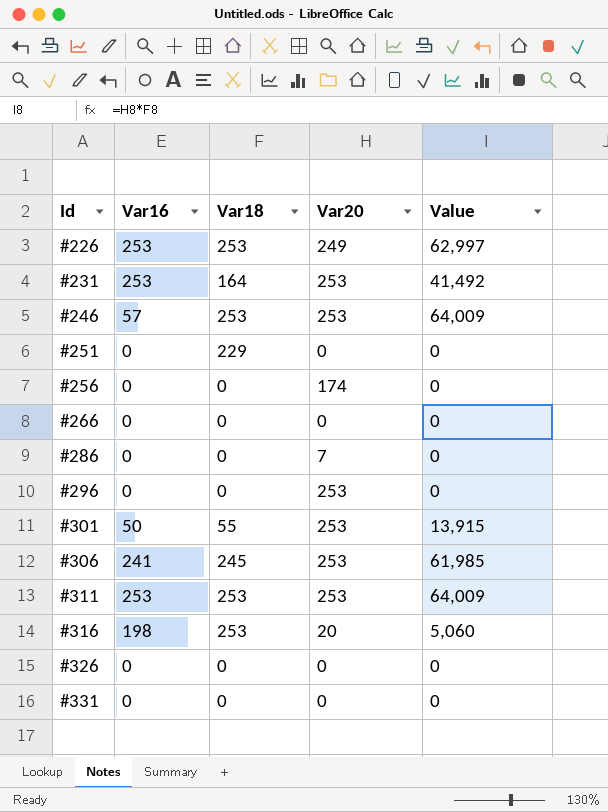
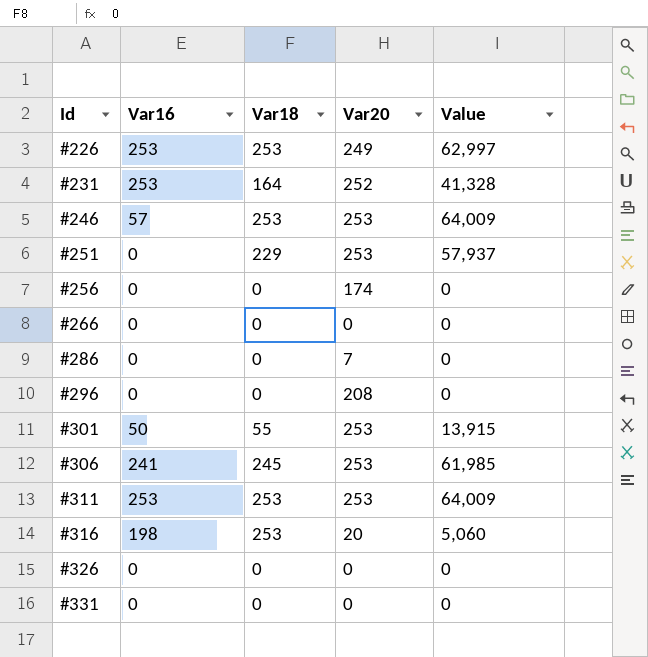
#231 | Var20: 253 -> 252
#231 | Value: 41,492 -> 41,328
#251 | Var20: 0 -> 253
#251 | Value: 0 -> 57,937
#296 | Var20: 253 -> 208

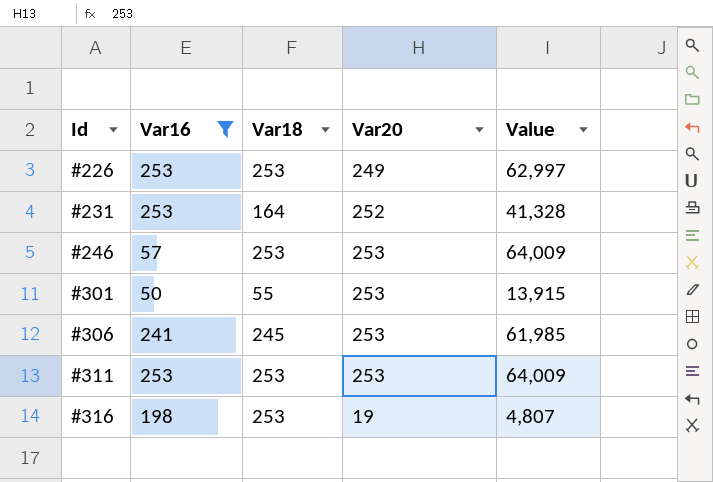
filter: none -> Var16 != 0
#316 | Var20: 20 -> 19
#316 | Value: 5,060 -> 4,807

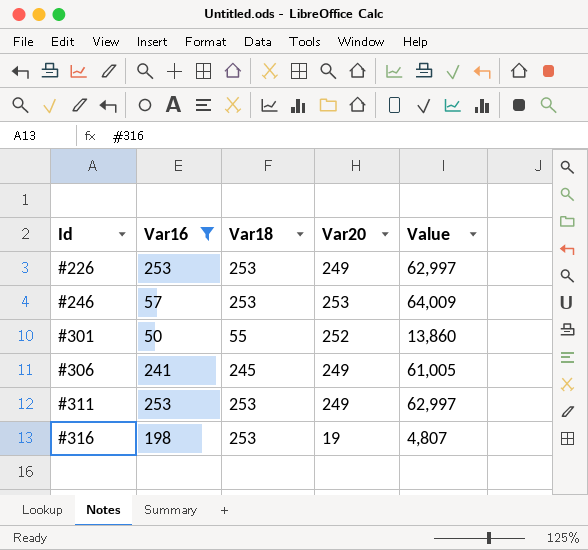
row #231: 253 | 164 | 252 | 41,328 -> none
#301 | Var20: 253 -> 252
#301 | Value: 13,915 -> 13,860
#306 | Var20: 253 -> 249
#306 | Value: 61,985 -> 61,005
#311 | Var20: 253 -> 249
#311 | Value: 64,009 -> 62,997

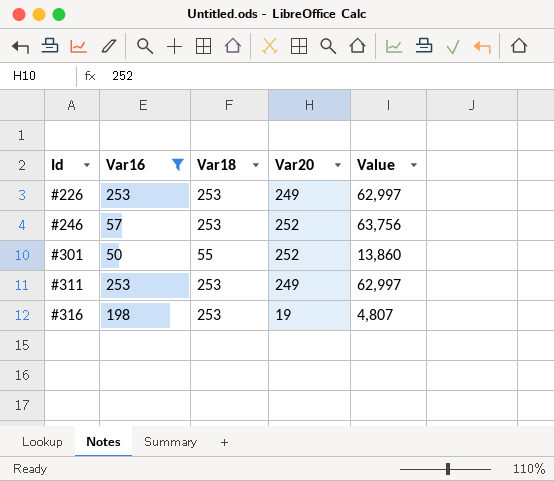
row #306: 241 | 245 | 249 | 61,005 -> none
#246 | Var20: 253 -> 252
#246 | Value: 64,009 -> 63,756

